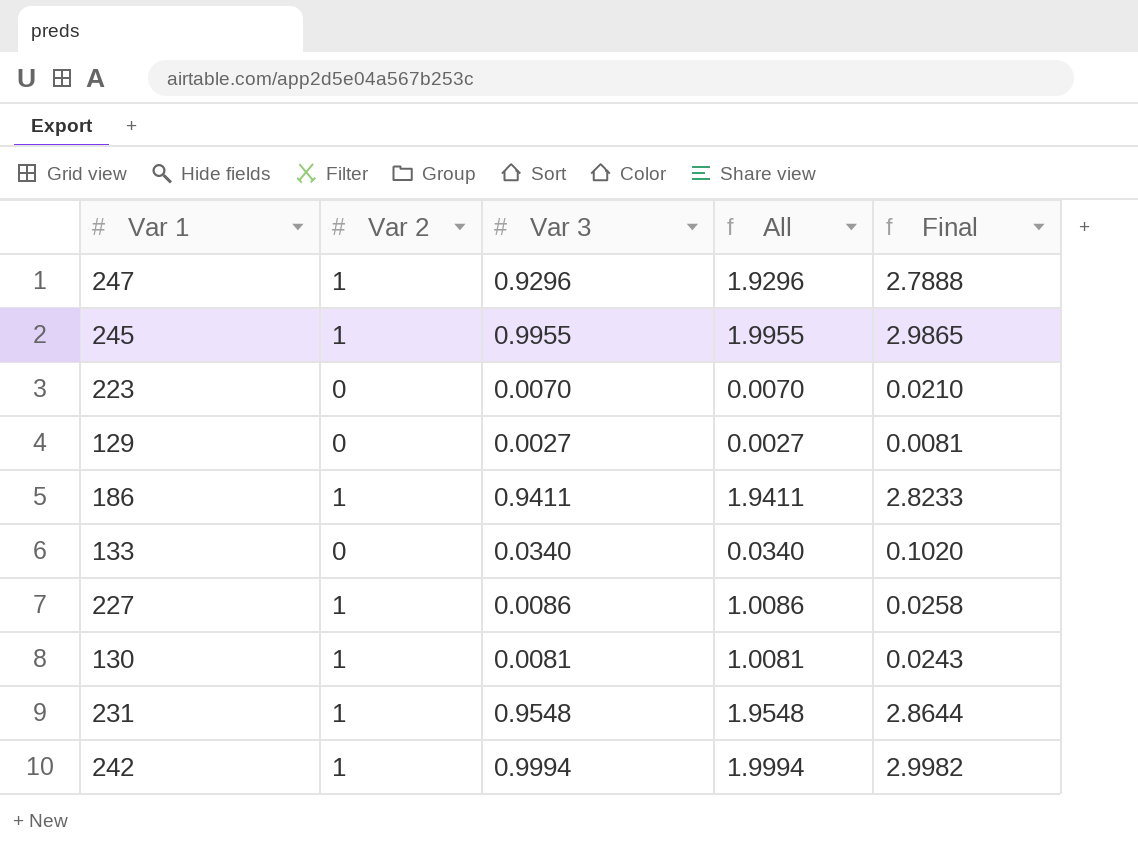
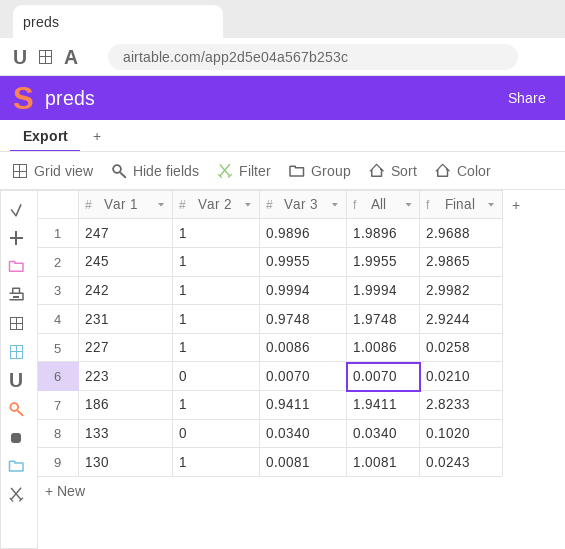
row order: none -> Var 1 descending
row 129: 0 | 0.0027 | 0.0027 | 0.0081 -> none
247 | Var 3: 0.9296 -> 0.9896
247 | All: 1.9296 -> 1.9896
247 | Final: 2.7888 -> 2.9688
231 | Var 3: 0.9548 -> 0.9748
231 | All: 1.9548 -> 1.9748
231 | Final: 2.8644 -> 2.9244

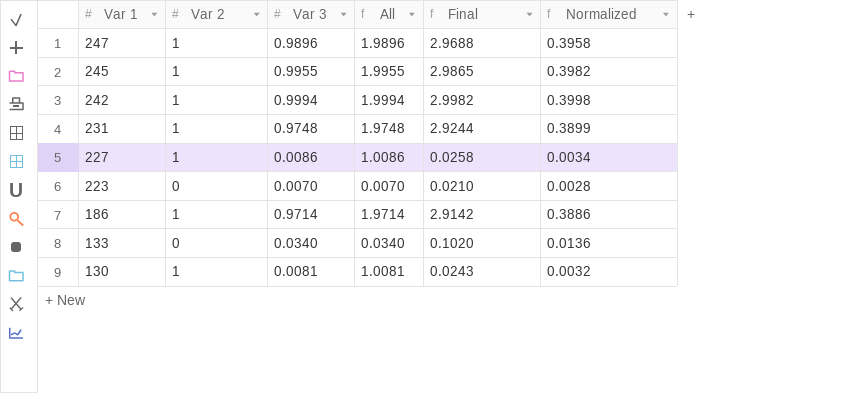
column Normalized | formula: none -> [Var 3] * 0.4
186 | Var 3: 0.9411 -> 0.9714
186 | All: 1.9411 -> 1.9714
186 | Final: 2.8233 -> 2.9142

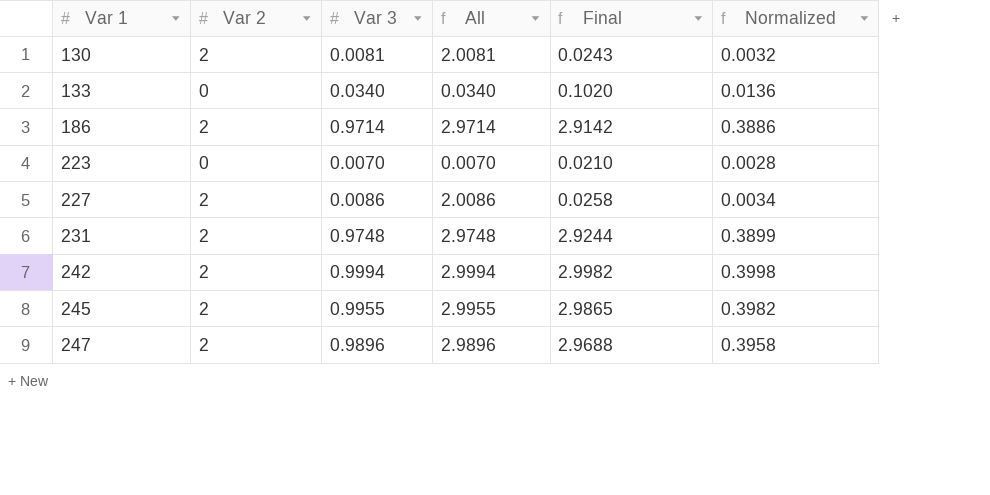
row order: Var 1 descending -> Var 1 ascending
130 | Var 2: 1 -> 2
130 | All: 1.0081 -> 2.0081
186 | Var 2: 1 -> 2
186 | All: 1.9714 -> 2.9714
227 | Var 2: 1 -> 2
227 | All: 1.0086 -> 2.0086
231 | Var 2: 1 -> 2
231 | All: 1.9748 -> 2.9748
242 | Var 2: 1 -> 2
242 | All: 1.9994 -> 2.9994
245 | Var 2: 1 -> 2
245 | All: 1.9955 -> 2.9955
247 | Var 2: 1 -> 2
247 | All: 1.9896 -> 2.9896

